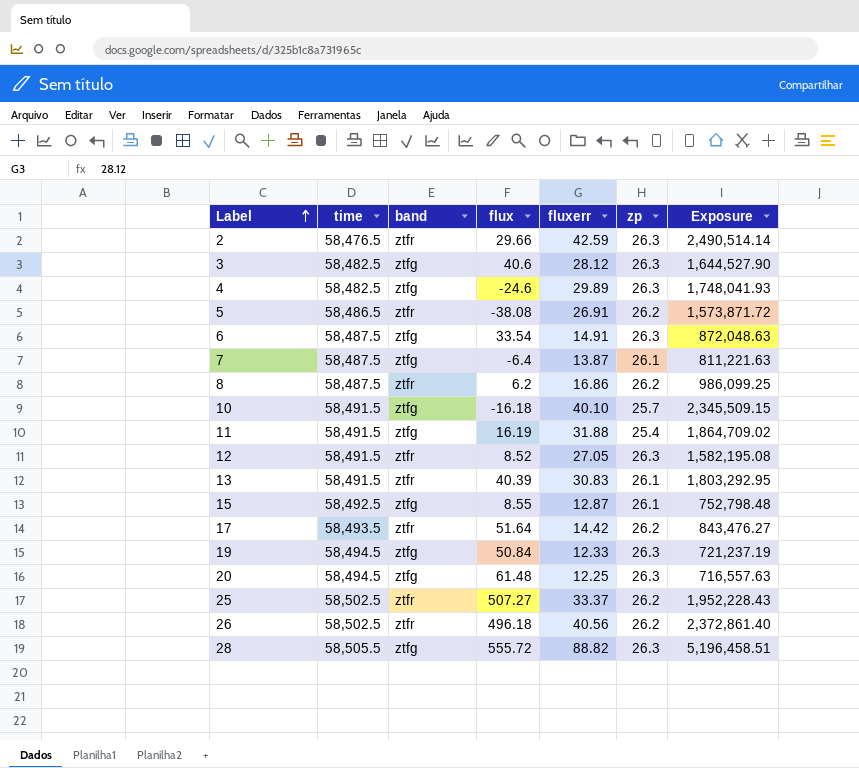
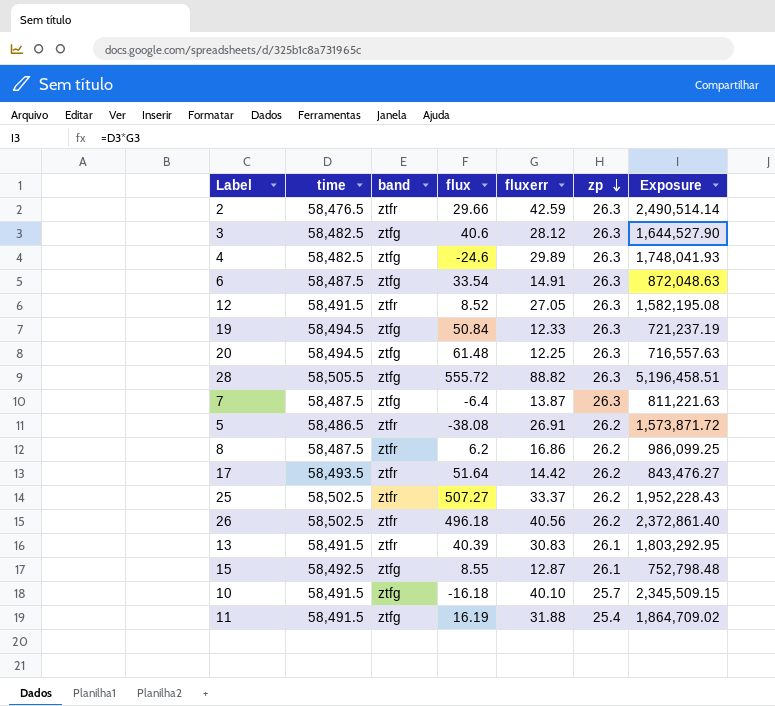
row order: Label ascending -> zp descending
7 | zp: 26.1 -> 26.3

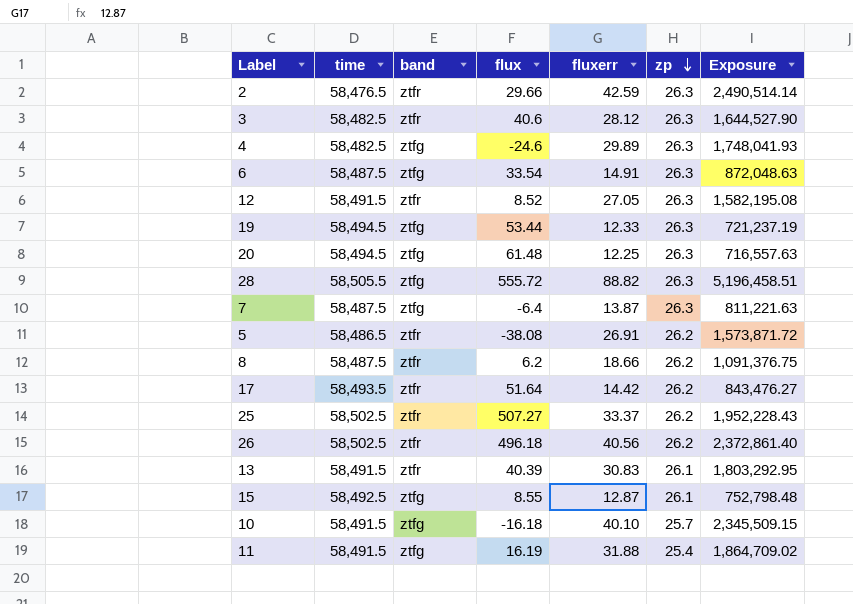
3 | band: ztfg -> ztfr
19 | flux: 50.84 -> 53.44
8 | fluxerr: 16.86 -> 18.66
8 | Exposure: 986,099.25 -> 1,091,376.75

